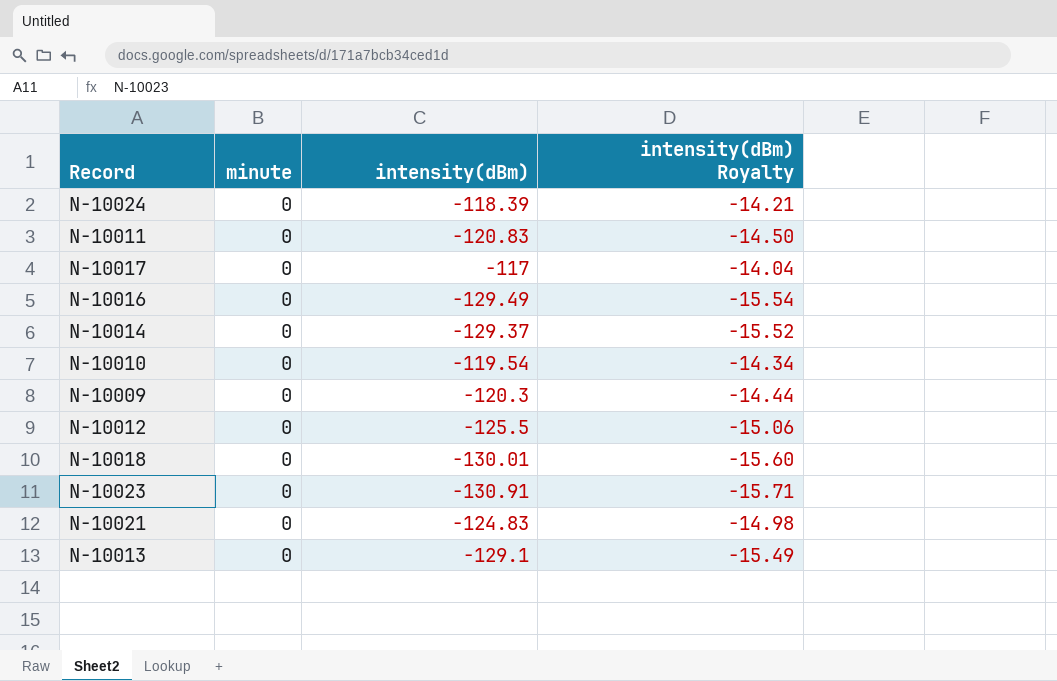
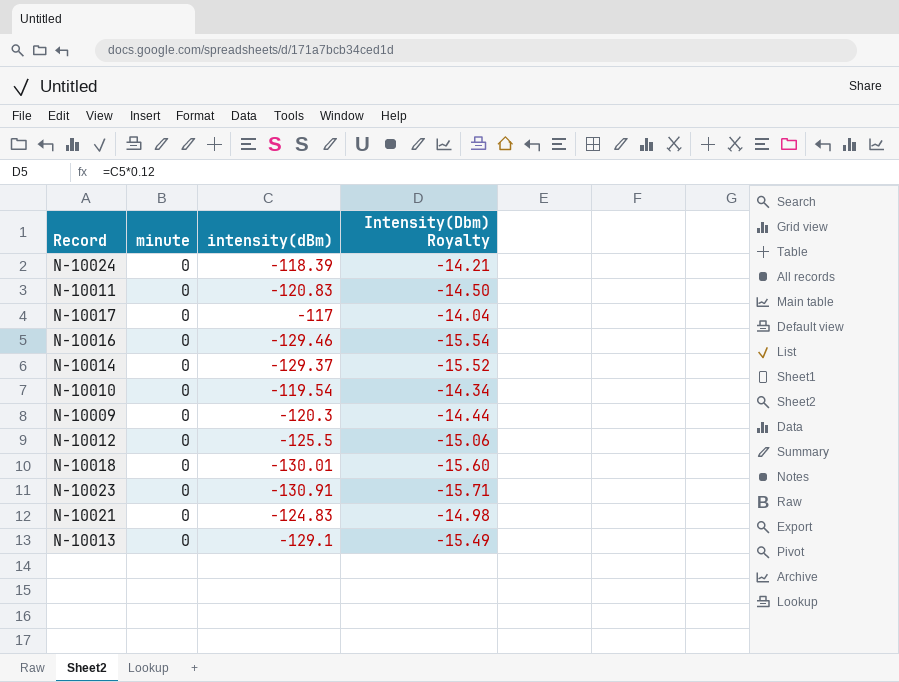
column name: intensity(dBm) Royalty -> Intensity(Dbm) Royalty
N-10016 | intensity(dBm): -129.49 -> -129.46

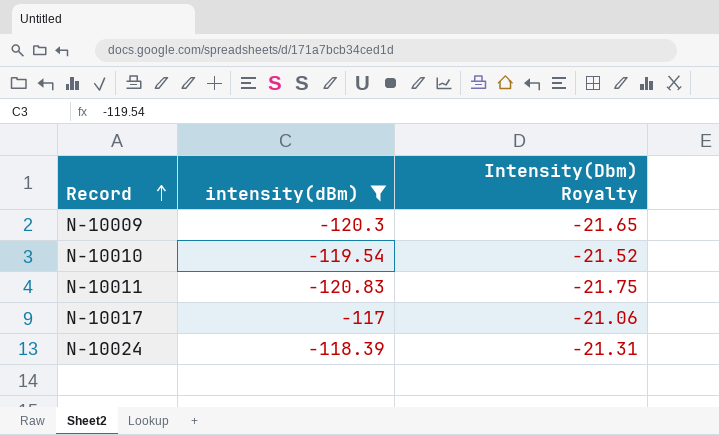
filter: none -> intensity(dBm) >= -120.83
row order: none -> Record ascending
column minute | position: 2 -> none
column Intensity(Dbm) Royalty | formula: [intensity(dBm)] * 0.12 -> [intensity(dBm)] * 0.18

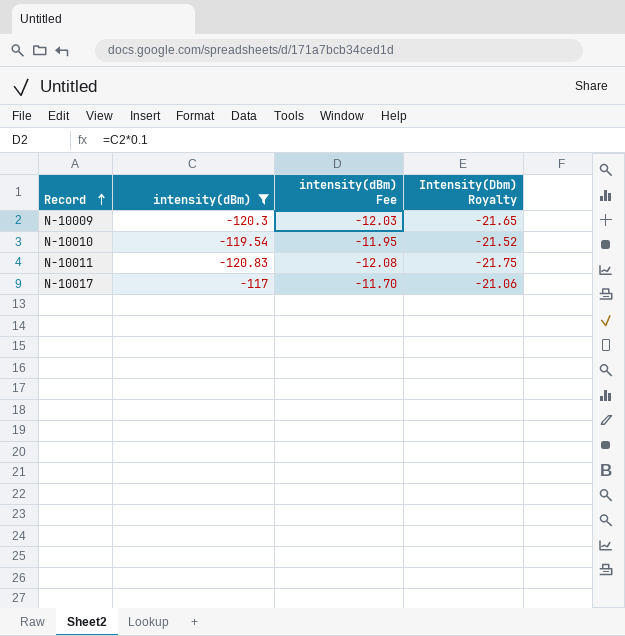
column intensity(dBm) Fee | formula: none -> [intensity(dBm)] * 0.1
row N-10024: -118.39 | -21.31 -> none

